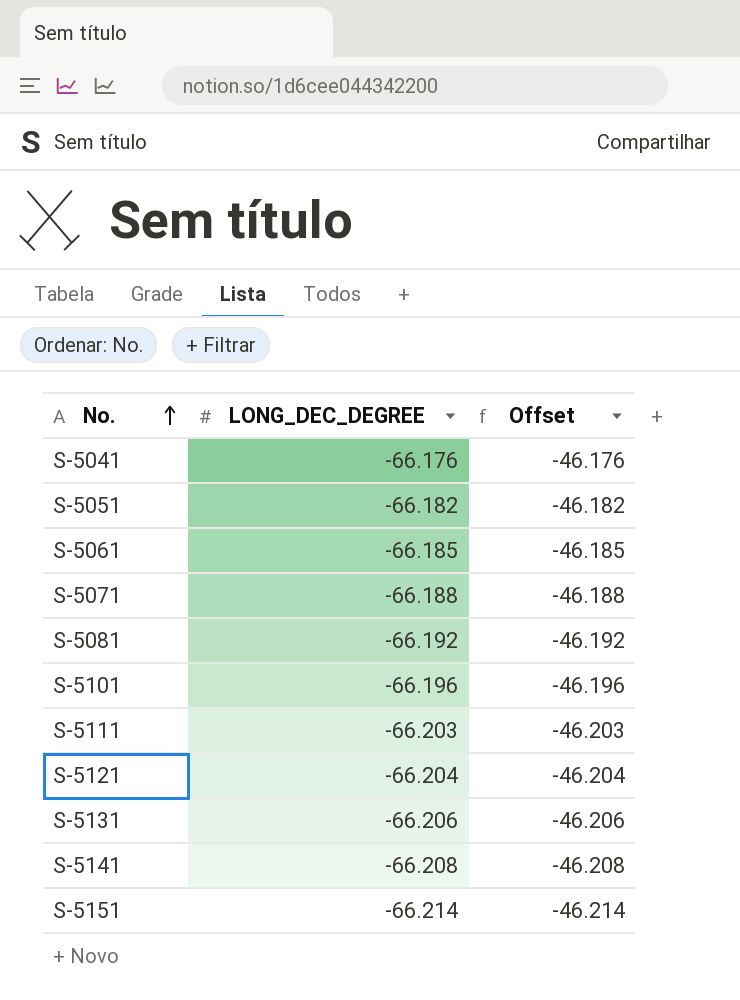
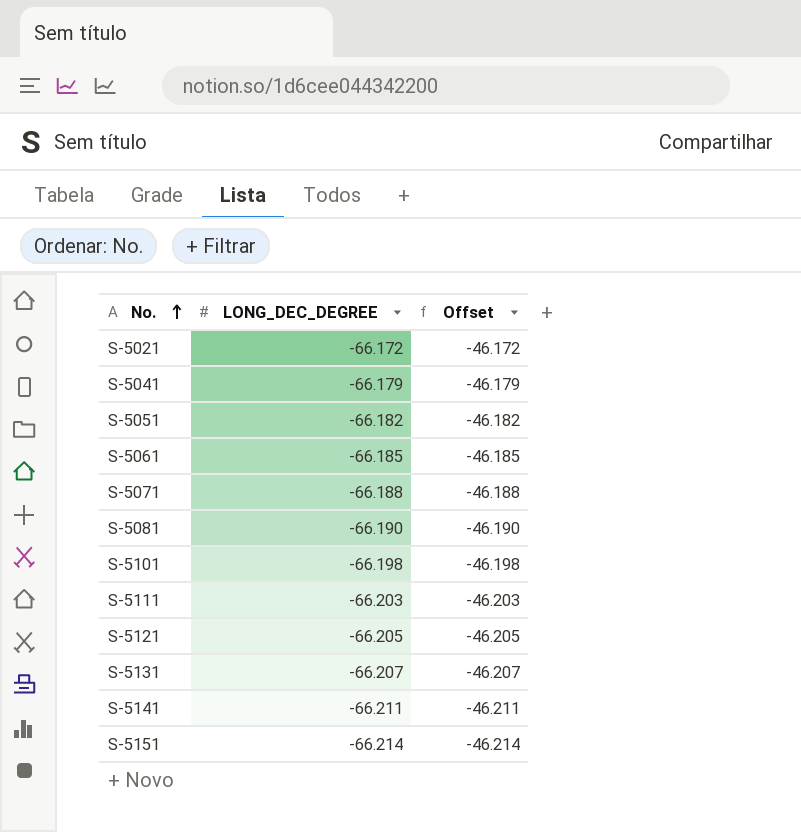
row S-5021: none -> -66.172 | -46.172
S-5041 | LONG_DEC_DEGREE: -66.176 -> -66.179
S-5041 | Offset: -46.176 -> -46.179
S-5081 | LONG_DEC_DEGREE: -66.192 -> -66.190
S-5081 | Offset: -46.192 -> -46.190
S-5101 | LONG_DEC_DEGREE: -66.196 -> -66.198
S-5101 | Offset: -46.196 -> -46.198
S-5121 | LONG_DEC_DEGREE: -66.204 -> -66.205
S-5121 | Offset: -46.204 -> -46.205
S-5131 | LONG_DEC_DEGREE: -66.206 -> -66.207
S-5131 | Offset: -46.206 -> -46.207
S-5141 | LONG_DEC_DEGREE: -66.208 -> -66.211
S-5141 | Offset: -46.208 -> -46.211

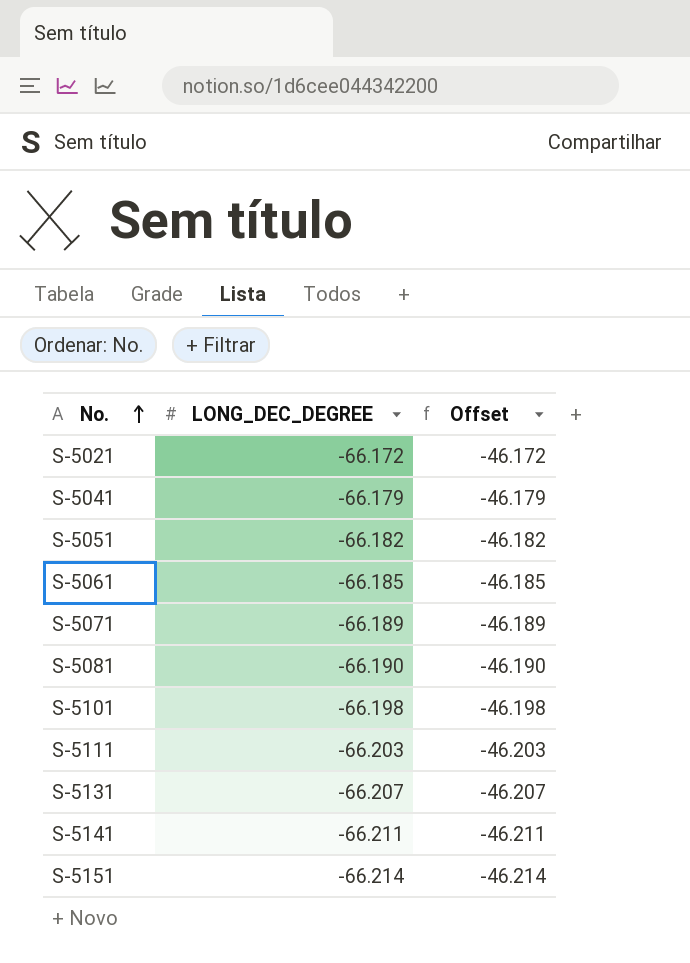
row S-5121: -66.205 | -46.205 -> none
S-5071 | LONG_DEC_DEGREE: -66.188 -> -66.189
S-5071 | Offset: -46.188 -> -46.189

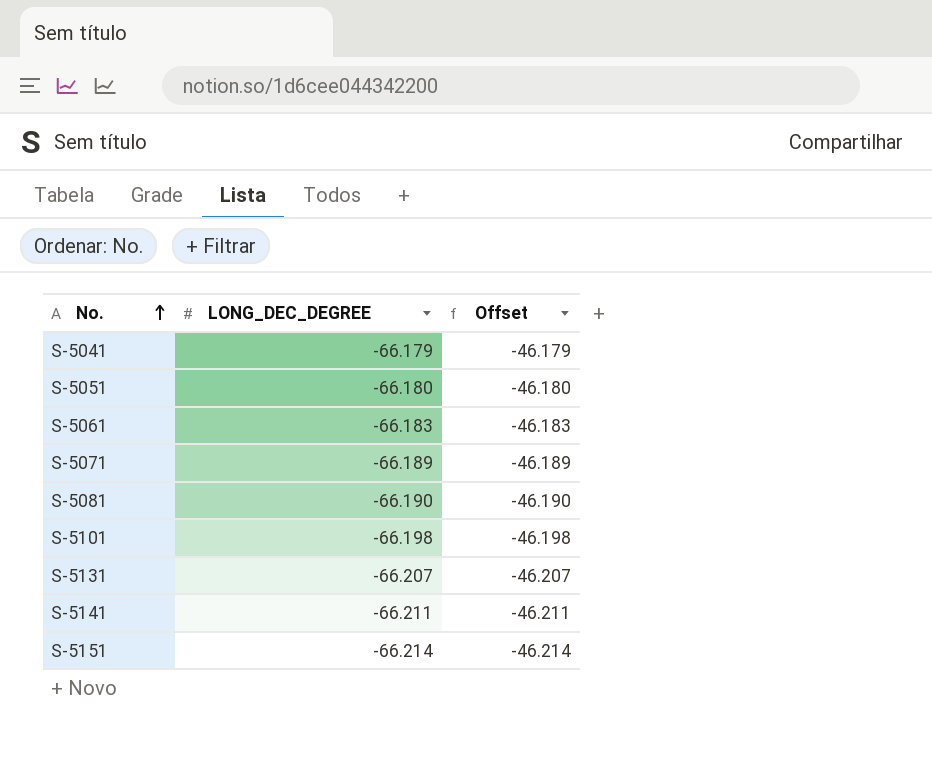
row S-5021: -66.172 | -46.172 -> none
row S-5111: -66.203 | -46.203 -> none
S-5051 | LONG_DEC_DEGREE: -66.182 -> -66.180
S-5051 | Offset: -46.182 -> -46.180
S-5061 | LONG_DEC_DEGREE: -66.185 -> -66.183
S-5061 | Offset: -46.185 -> -46.183

